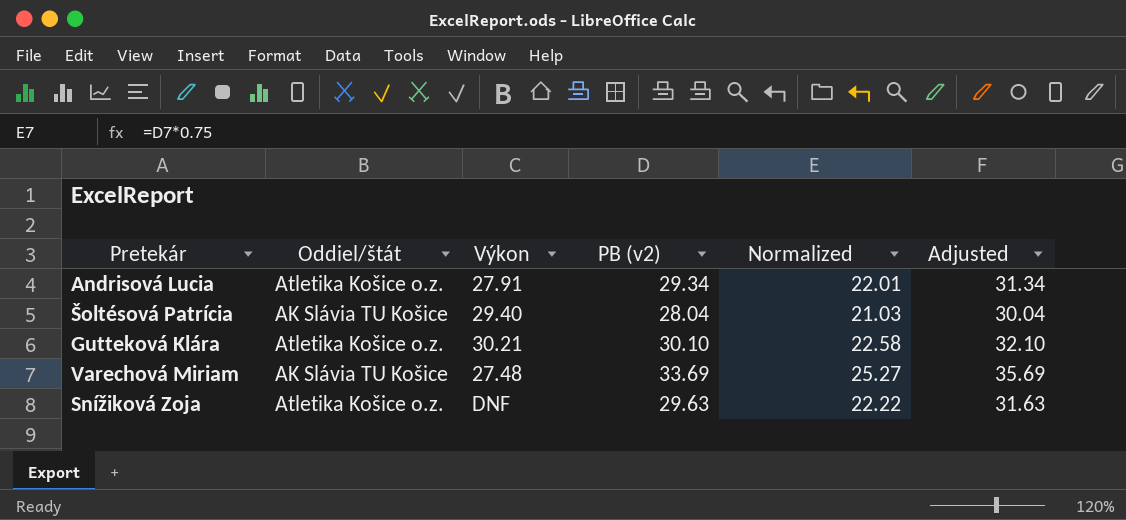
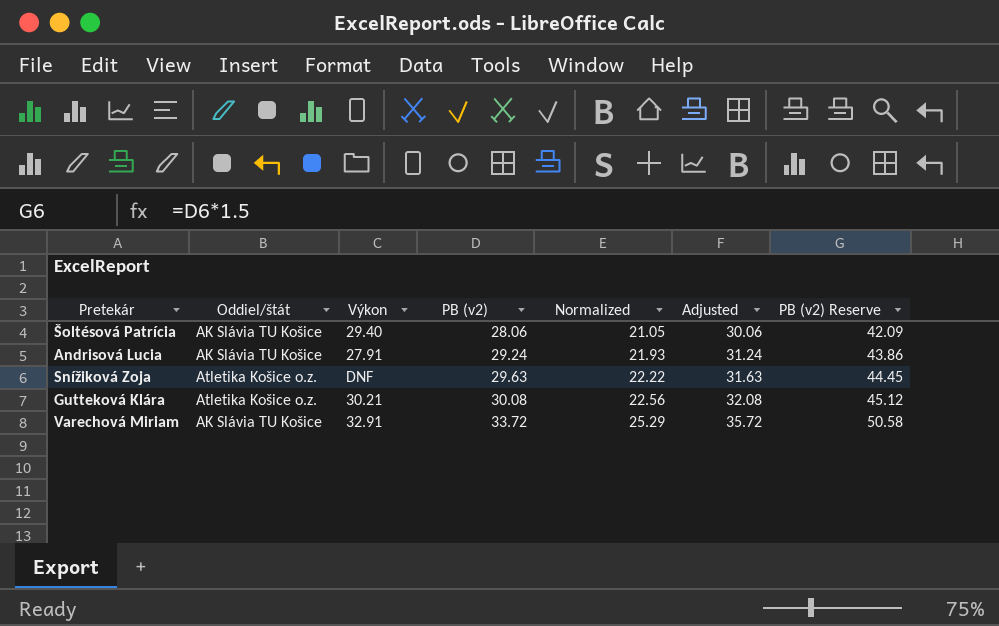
row order: none -> PB (v2) ascending
column PB (v2) Reserve | formula: none -> [PB (v2)] * 1.5
Šoltésová Patrícia | PB (v2): 28.04 -> 28.06
Šoltésová Patrícia | Normalized: 21.03 -> 21.05
Šoltésová Patrícia | Adjusted: 30.04 -> 30.06
Andrisová Lucia | Oddiel/štát: Atletika Košice o.z. -> AK Slávia TU Košice
Andrisová Lucia | PB (v2): 29.34 -> 29.24
Andrisová Lucia | Normalized: 22.01 -> 21.93
Andrisová Lucia | Adjusted: 31.34 -> 31.24
Gutteková Klára | PB (v2): 30.10 -> 30.08
Gutteková Klára | Normalized: 22.58 -> 22.56
Gutteková Klára | Adjusted: 32.10 -> 32.08
Varechová Miriam | Výkon: 27.48 -> 32.91
Varechová Miriam | PB (v2): 33.69 -> 33.72
Varechová Miriam | Normalized: 25.27 -> 25.29
Varechová Miriam | Adjusted: 35.69 -> 35.72

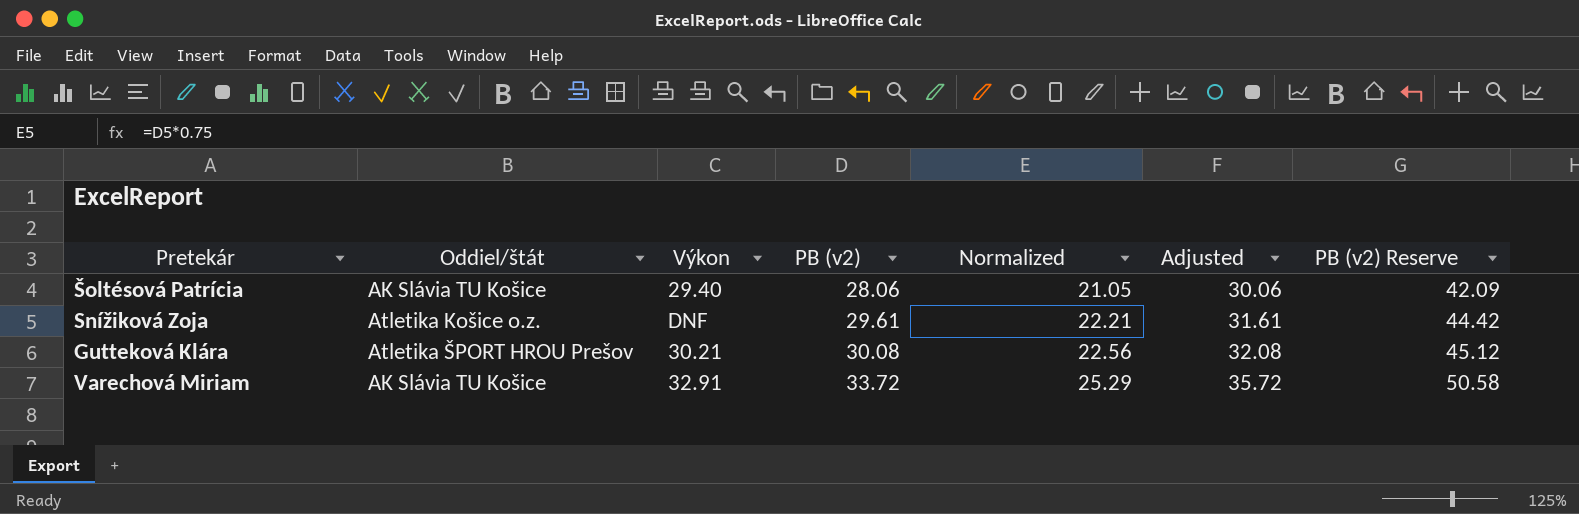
row Andrisová Lucia: AK Slávia TU Košice | 27.91 | 29.24 | 21.93 | 31.24 | 43.86 -> none
Snížiková Zoja | PB (v2): 29.63 -> 29.61
Snížiková Zoja | Normalized: 22.22 -> 22.21
Snížiková Zoja | Adjusted: 31.63 -> 31.61
Snížiková Zoja | PB (v2) Reserve: 44.45 -> 44.42
Gutteková Klára | Oddiel/štát: Atletika Košice o.z. -> Atletika ŠPORT HROU Prešov

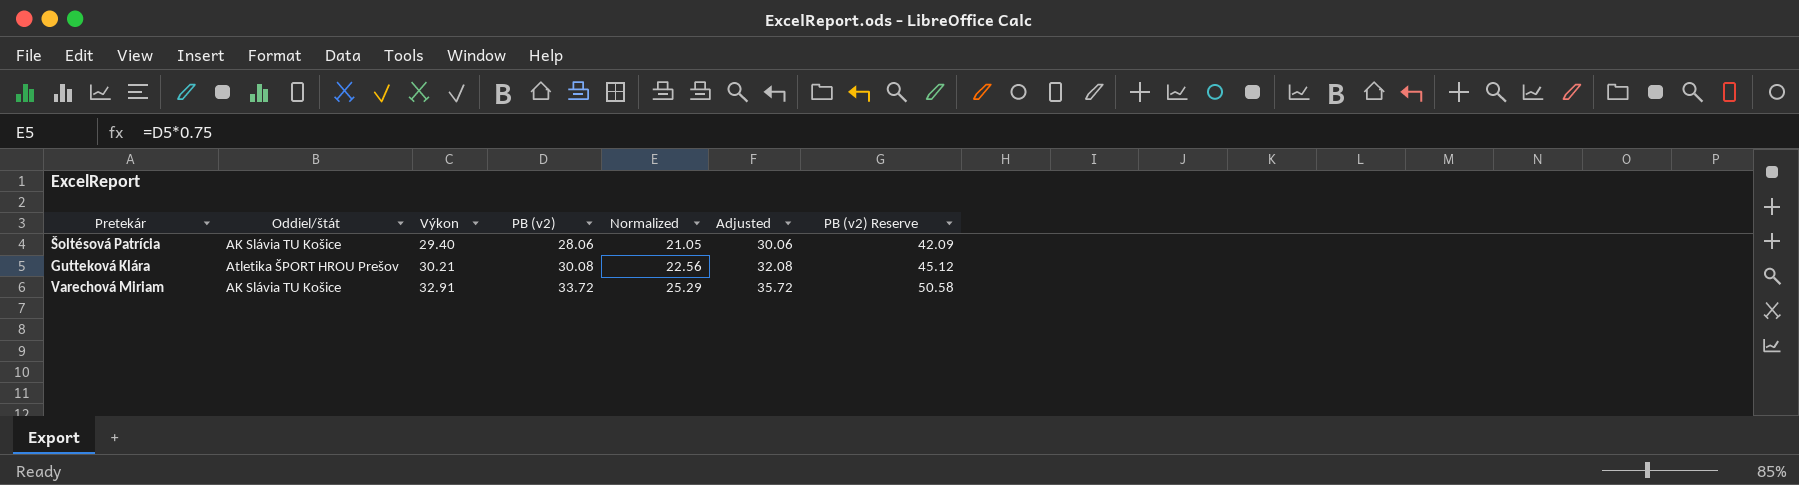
row Snížiková Zoja: Atletika Košice o.z. | DNF | 29.61 | 22.21 | 31.61 | 44.42 -> none

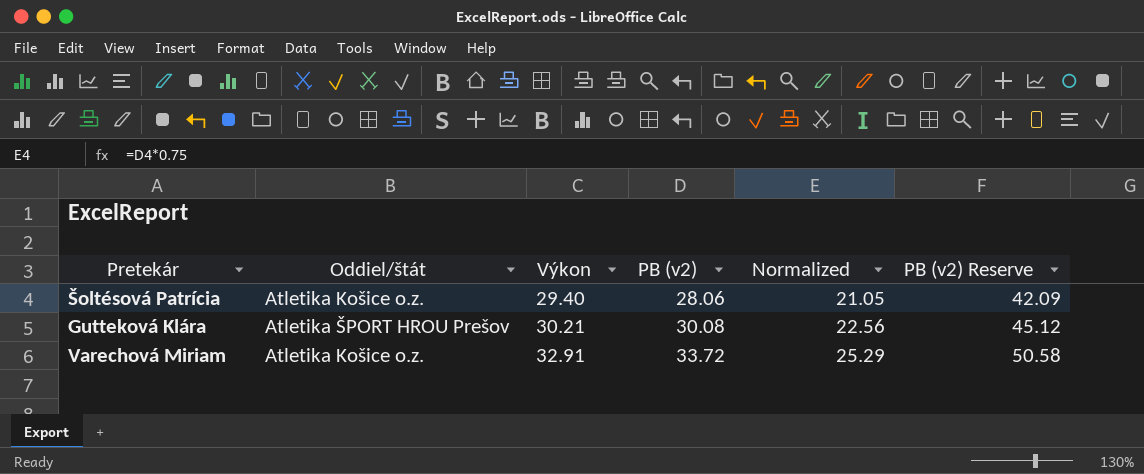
column Adjusted | formula: [PB (v2)] + 2 -> none
Šoltésová Patrícia | Oddiel/štát: AK Slávia TU Košice -> Atletika Košice o.z.
Varechová Miriam | Oddiel/štát: AK Slávia TU Košice -> Atletika Košice o.z.

